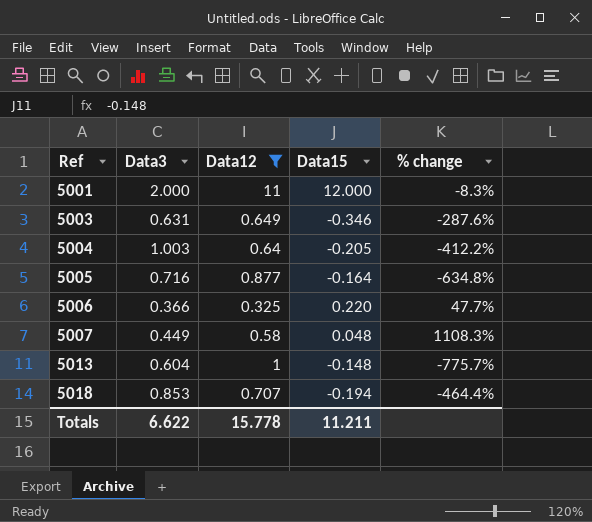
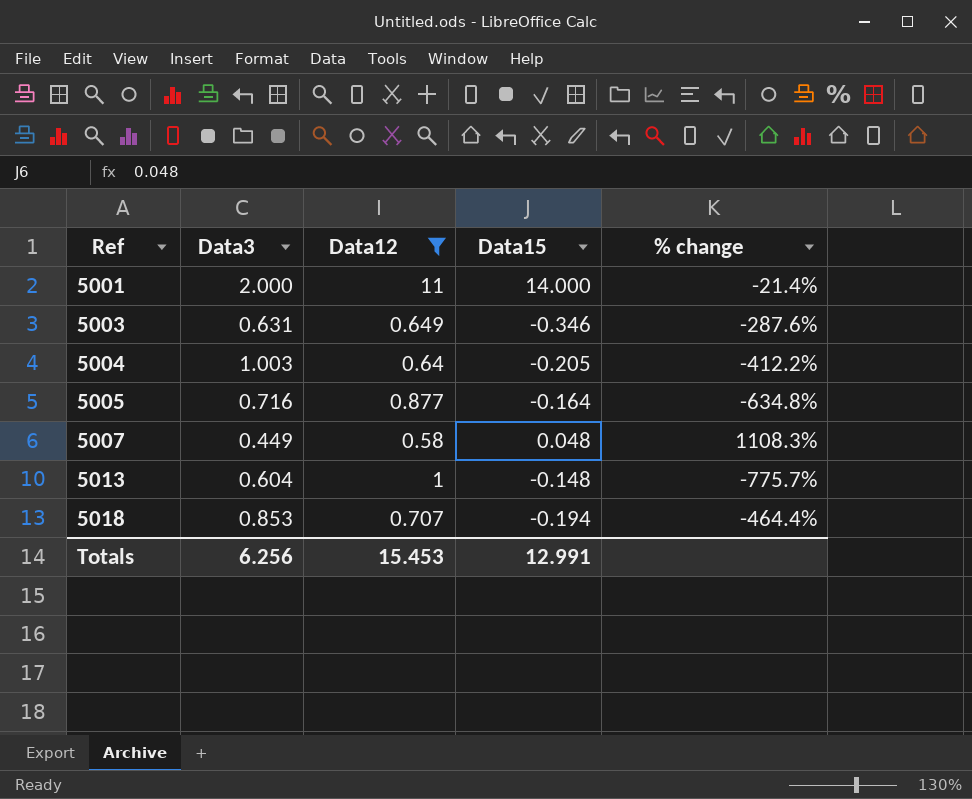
row 5006: 0.366 | 0.325 | 0.220 | 47.7% -> none
5001 | Data15: 12.000 -> 14.000
5001 | % change: -8.3% -> -21.4%
Totals | Data3: 6.622 -> 6.256
Totals | Data12: 15.778 -> 15.453
Totals | Data15: 11.211 -> 12.991

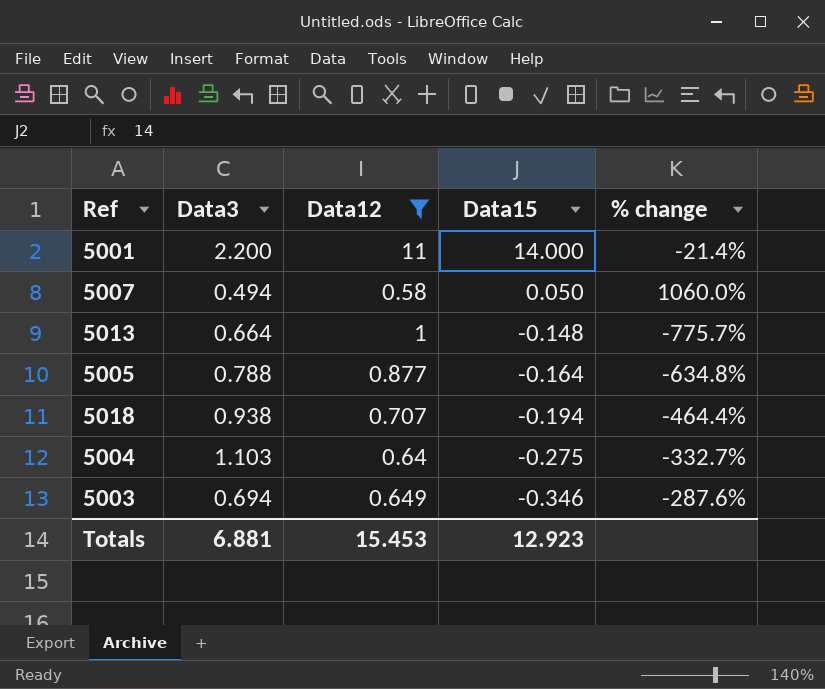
row order: Ref ascending -> Data15 descending
5001 | Data3: 2.000 -> 2.200
5007 | Data3: 0.449 -> 0.494
5007 | Data15: 0.048 -> 0.050
5007 | % change: 1108.3% -> 1060.0%
5013 | Data3: 0.604 -> 0.664
5005 | Data3: 0.716 -> 0.788
5018 | Data3: 0.853 -> 0.938
5004 | Data3: 1.003 -> 1.103
5004 | Data15: -0.205 -> -0.275
5004 | % change: -412.2% -> -332.7%
5003 | Data3: 0.631 -> 0.694
Totals | Data3: 6.256 -> 6.881
Totals | Data15: 12.991 -> 12.923

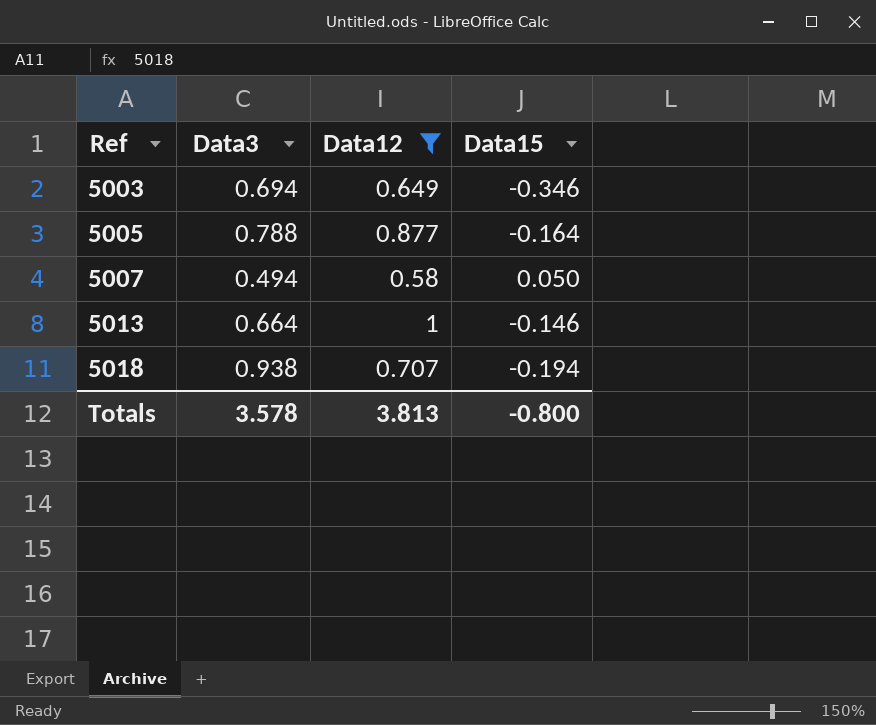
row order: Data15 descending -> Ref ascending
column % change | formula: ([Data12] - [Data15]) / [Data15] -> none
row 5001: 2.200 | 11 | 14.000 | -21.4% -> none
row 5004: 1.103 | 0.64 | -0.275 | -332.7% -> none
5013 | Data15: -0.148 -> -0.146
Totals | Data3: 6.881 -> 3.578
Totals | Data12: 15.453 -> 3.813
Totals | Data15: 12.923 -> -0.800

